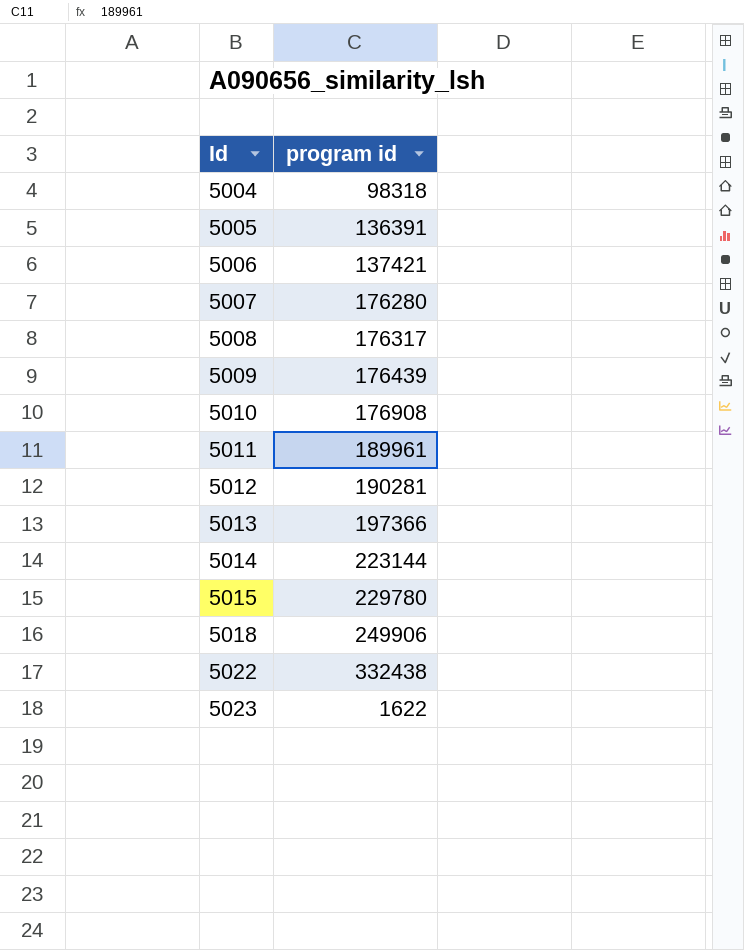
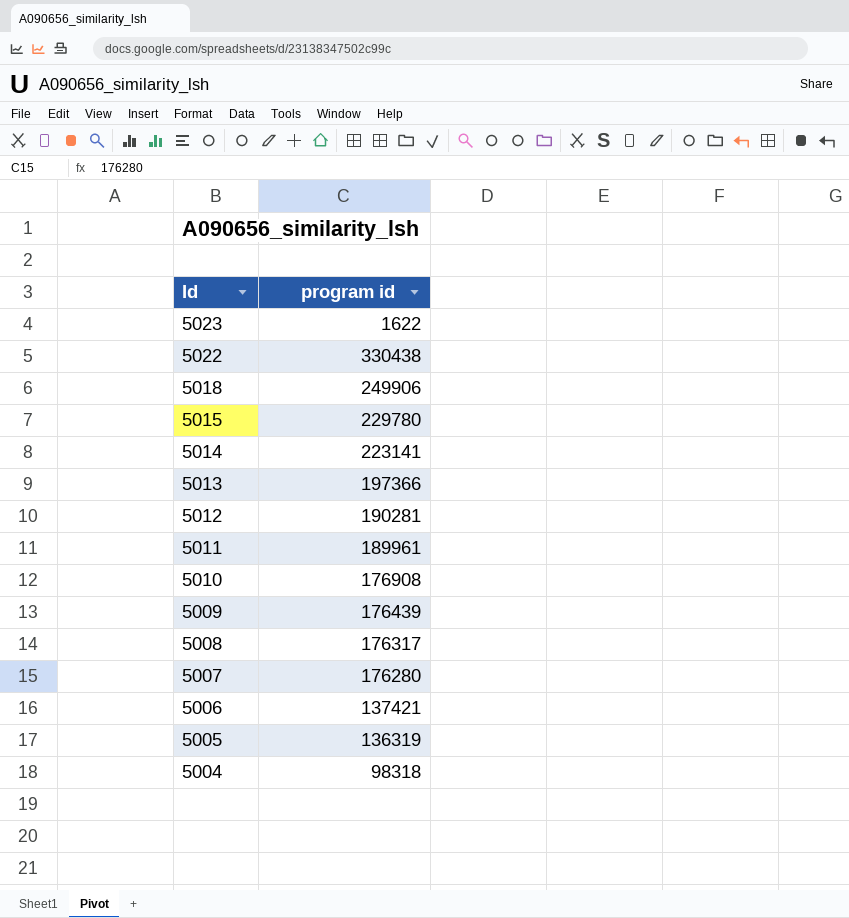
row order: Id ascending -> Id descending
5022 | program id: 332438 -> 330438
5014 | program id: 223144 -> 223141
5005 | program id: 136391 -> 136319

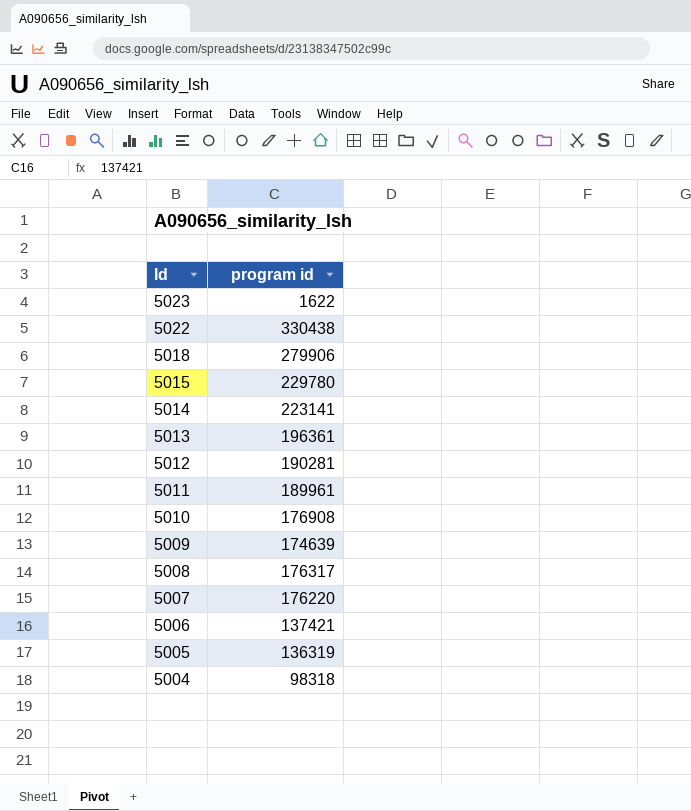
5018 | program id: 249906 -> 279906
5013 | program id: 197366 -> 196361
5009 | program id: 176439 -> 174639
5007 | program id: 176280 -> 176220

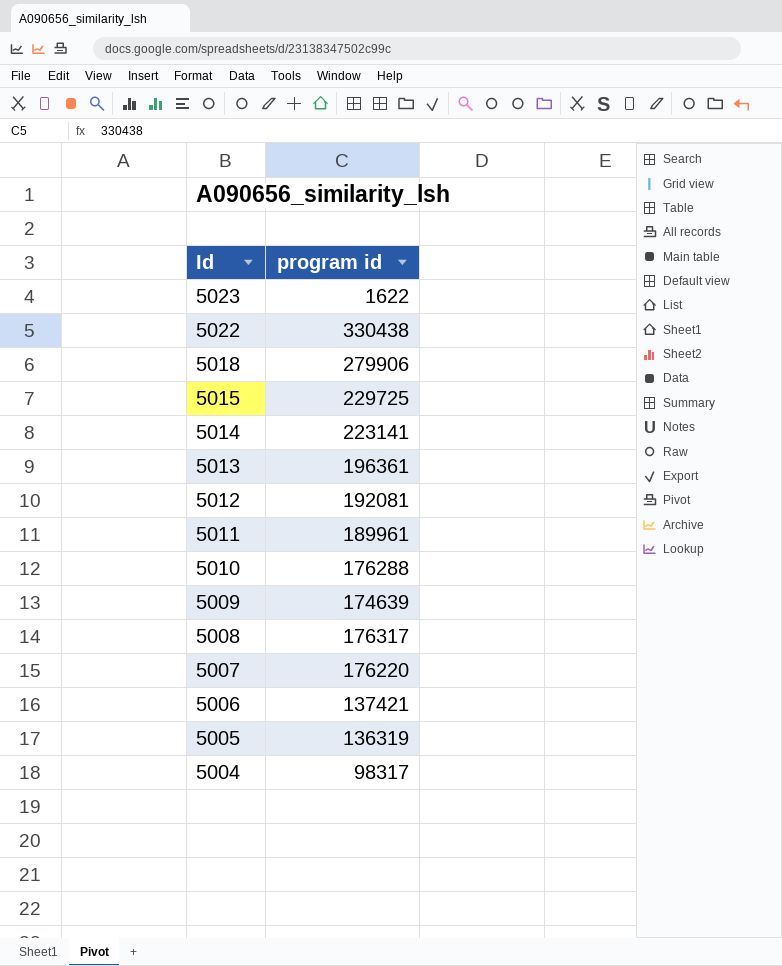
5015 | program id: 229780 -> 229725
5012 | program id: 190281 -> 192081
5010 | program id: 176908 -> 176288
5004 | program id: 98318 -> 98317

